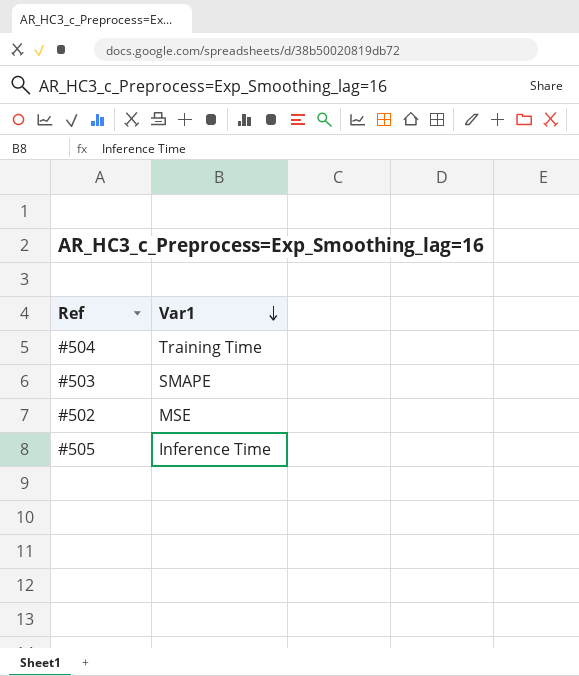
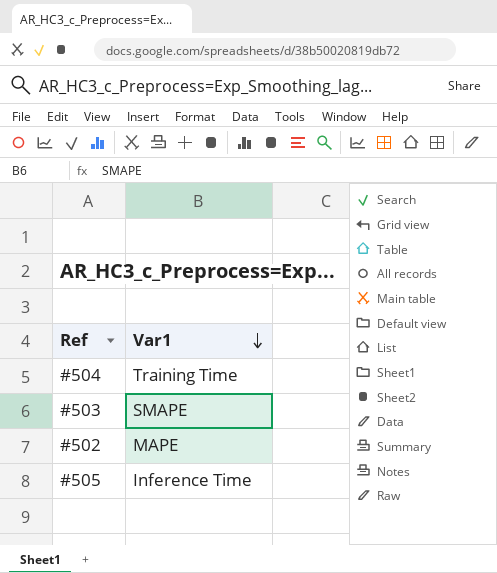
#502 | Var1: MSE -> MAPE

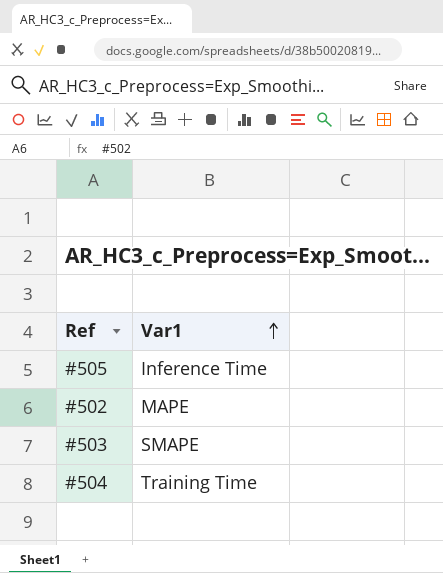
row order: Var1 descending -> Var1 ascending

